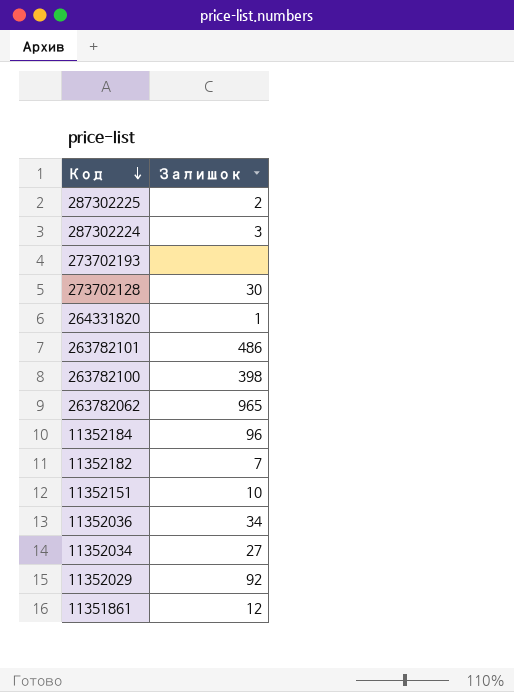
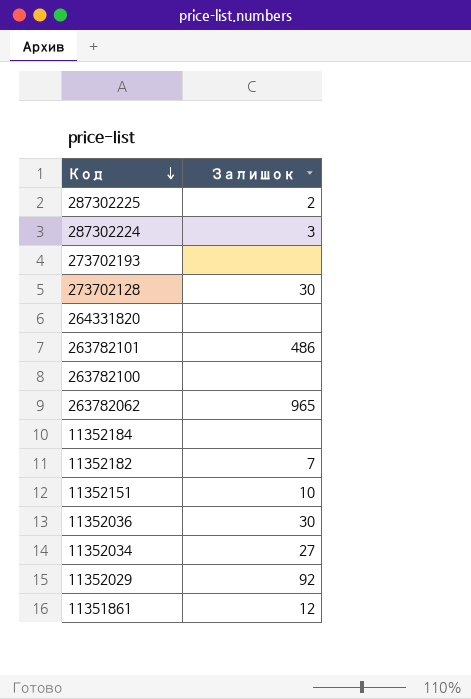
264331820 | Залишок: 1 -> none
263782100 | Залишок: 398 -> none
11352184 | Залишок: 96 -> none
11352036 | Залишок: 34 -> 30

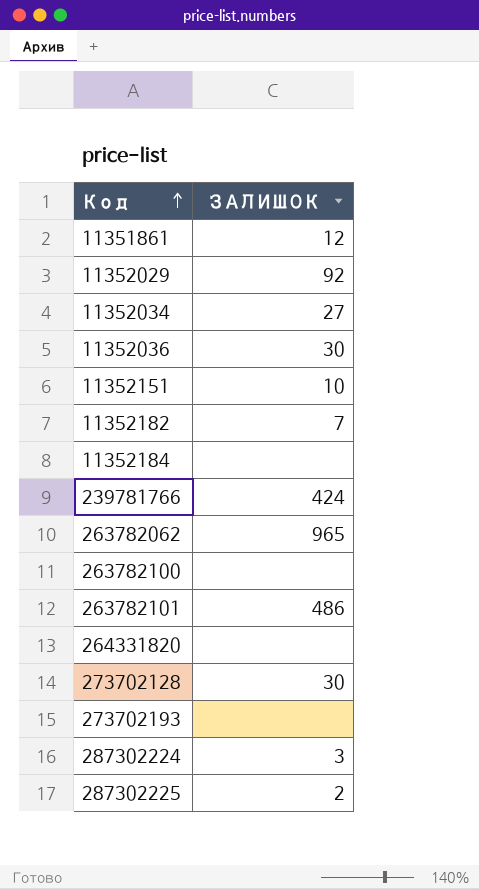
row order: Код descending -> Код ascending
column name: Залишок -> ЗАЛИШОК
row 239781766: none -> 424

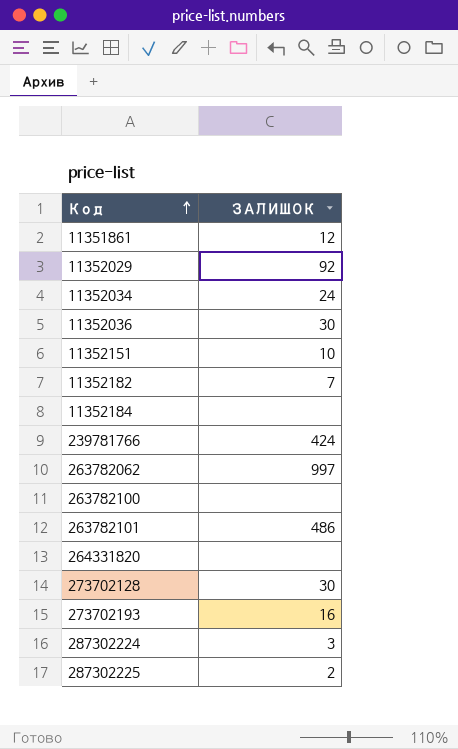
11352034 | ЗАЛИШОК: 27 -> 24
263782062 | ЗАЛИШОК: 965 -> 997
273702193 | ЗАЛИШОК: none -> 16

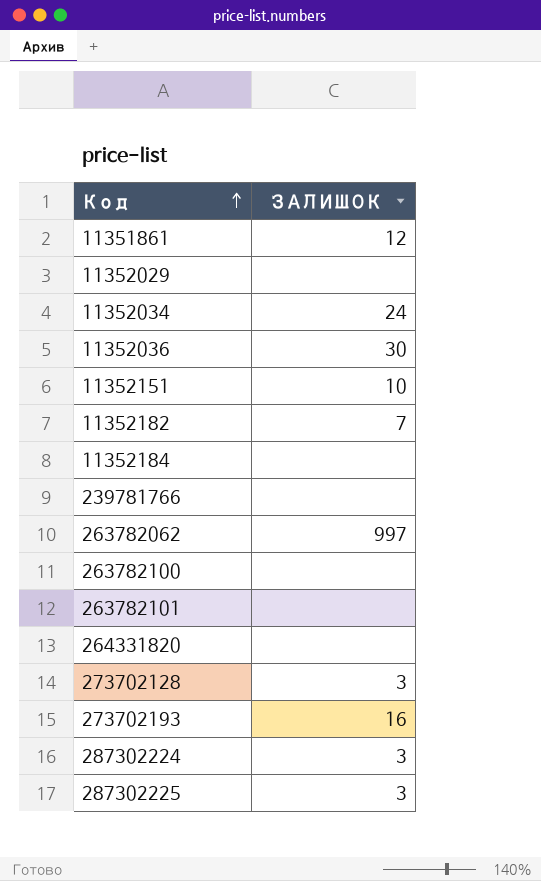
11352029 | ЗАЛИШОК: 92 -> none
239781766 | ЗАЛИШОК: 424 -> none
263782101 | ЗАЛИШОК: 486 -> none
273702128 | ЗАЛИШОК: 30 -> 3
287302225 | ЗАЛИШОК: 2 -> 3

